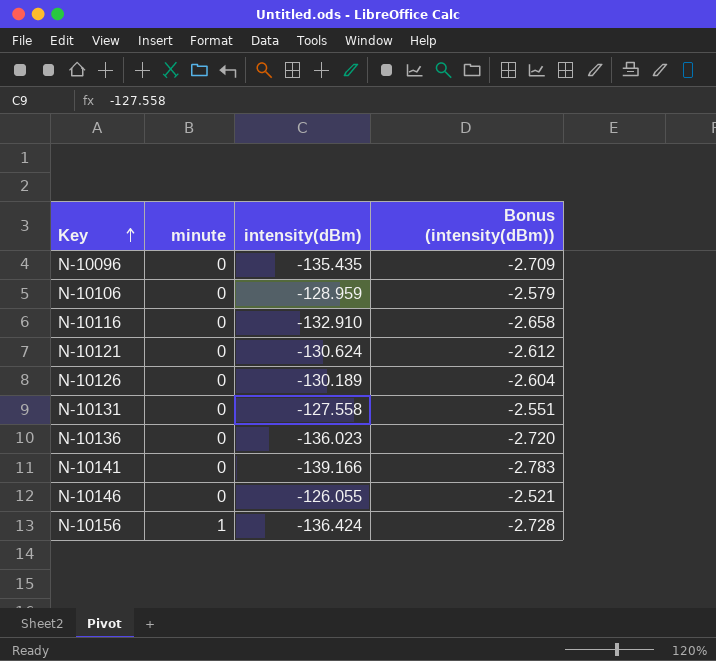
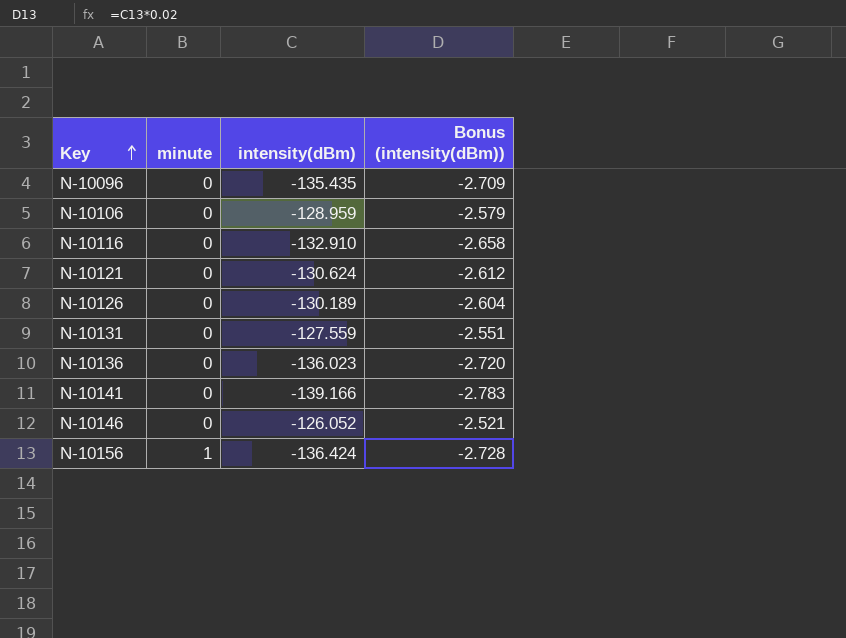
N-10131 | intensity(dBm): -127.558 -> -127.559
N-10146 | intensity(dBm): -126.055 -> -126.052

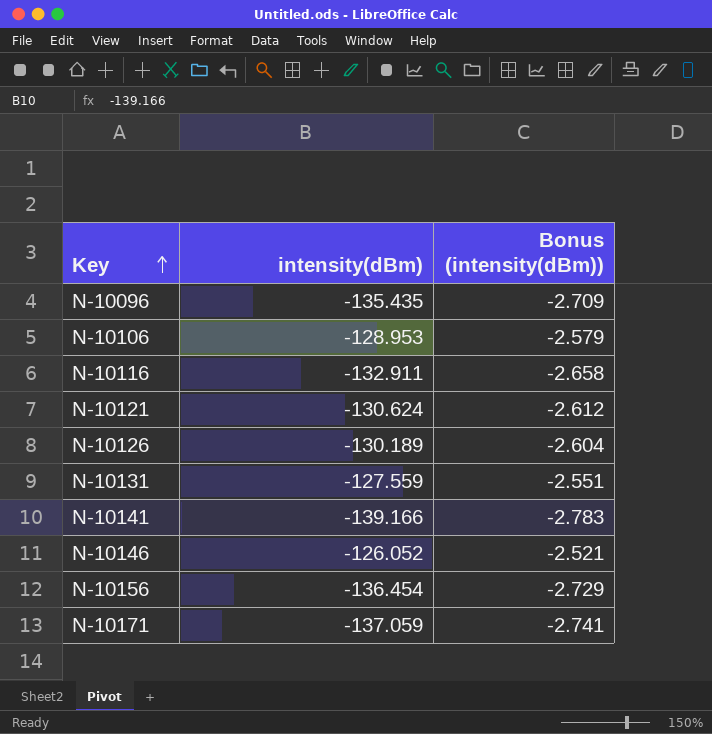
column minute | position: 2 -> none
row N-10136: 0 | -136.023 | -2.720 -> none
N-10106 | intensity(dBm): -128.959 -> -128.953
N-10116 | intensity(dBm): -132.910 -> -132.911
N-10156 | intensity(dBm): -136.424 -> -136.454
N-10156 | Bonus (intensity(dBm)): -2.728 -> -2.729
row N-10171: none -> -137.059 | -2.741

